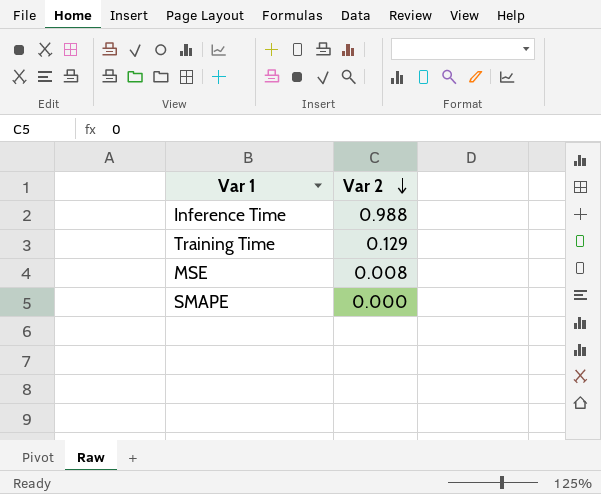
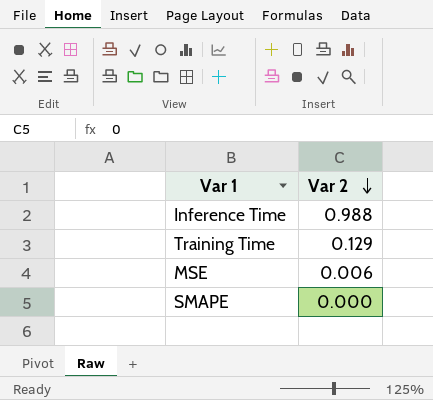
MSE | Var 2: 0.008 -> 0.006

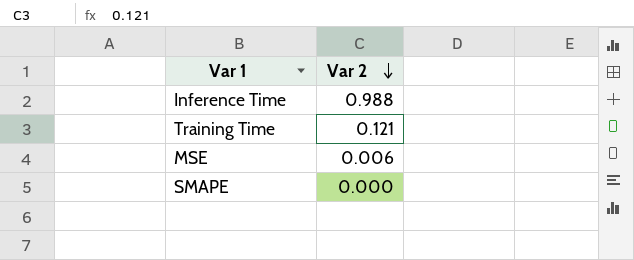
Training Time | Var 2: 0.129 -> 0.121

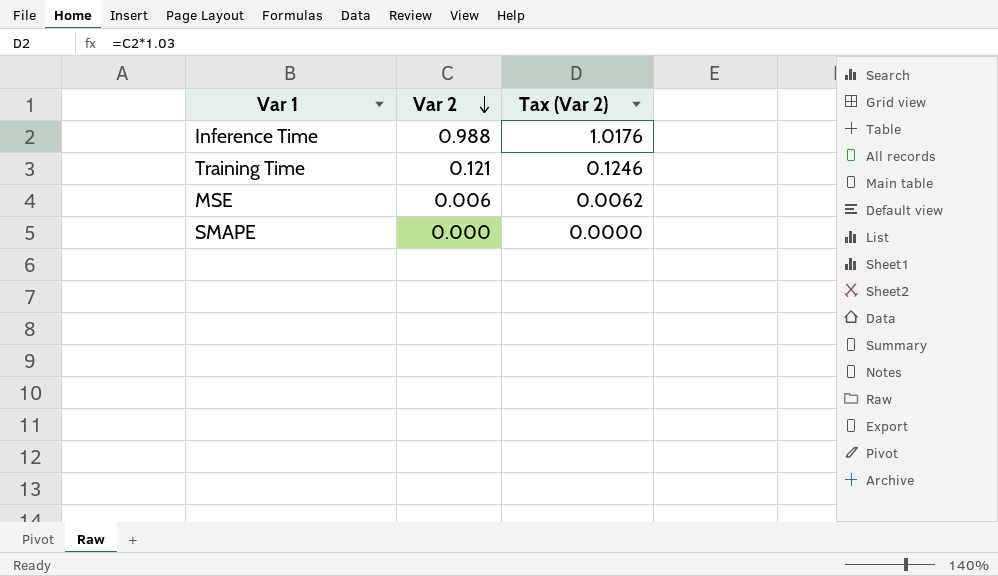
column Tax (Var 2) | formula: none -> [Var 2] * 1.03

